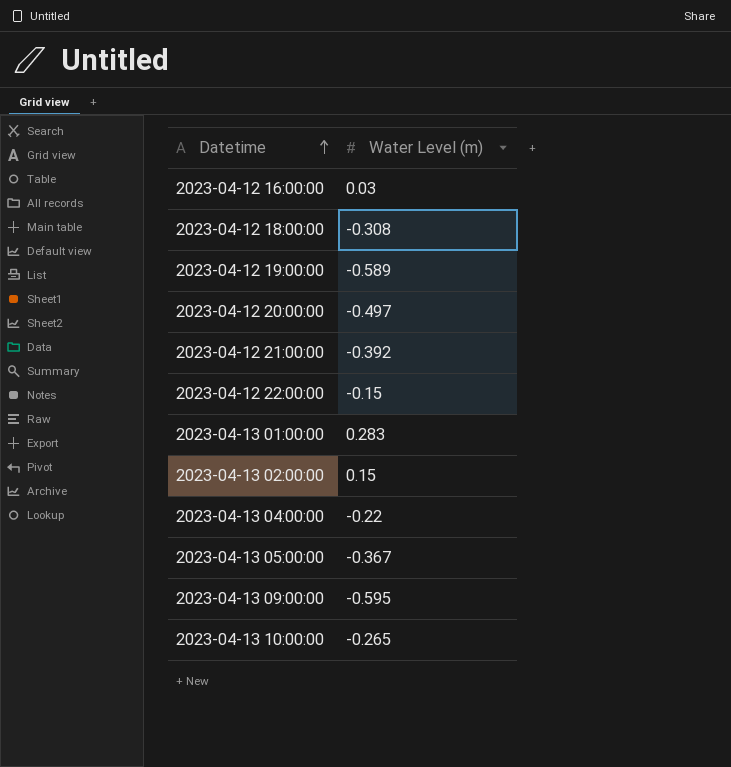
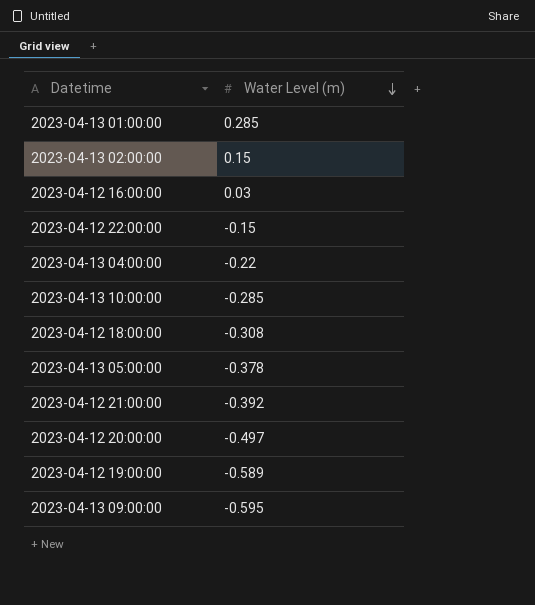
row order: Datetime ascending -> Water Level (m) descending
2023-04-13 01:00:00 | Water Level (m): 0.283 -> 0.285
2023-04-13 10:00:00 | Water Level (m): -0.265 -> -0.285
2023-04-13 05:00:00 | Water Level (m): -0.367 -> -0.378

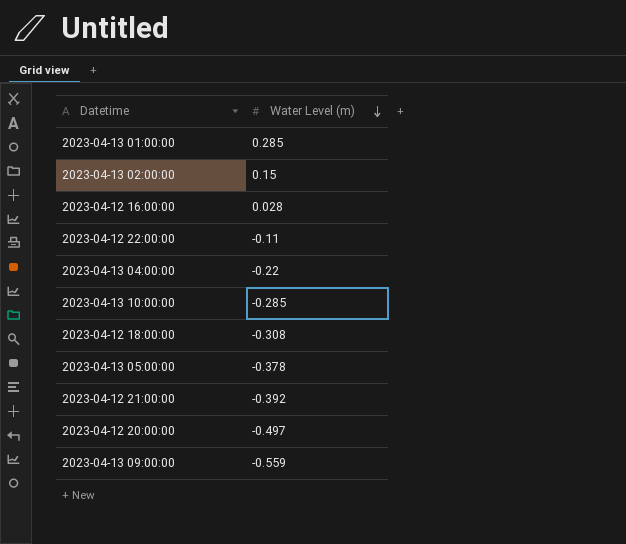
row 2023-04-12 19:00:00: -0.589 -> none
2023-04-12 16:00:00 | Water Level (m): 0.03 -> 0.028
2023-04-12 22:00:00 | Water Level (m): -0.15 -> -0.11
2023-04-13 09:00:00 | Water Level (m): -0.595 -> -0.559

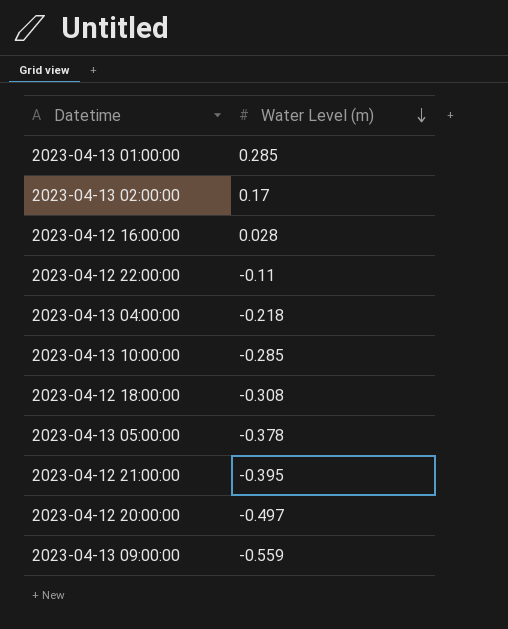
2023-04-13 02:00:00 | Water Level (m): 0.15 -> 0.17
2023-04-13 04:00:00 | Water Level (m): -0.22 -> -0.218
2023-04-12 21:00:00 | Water Level (m): -0.392 -> -0.395

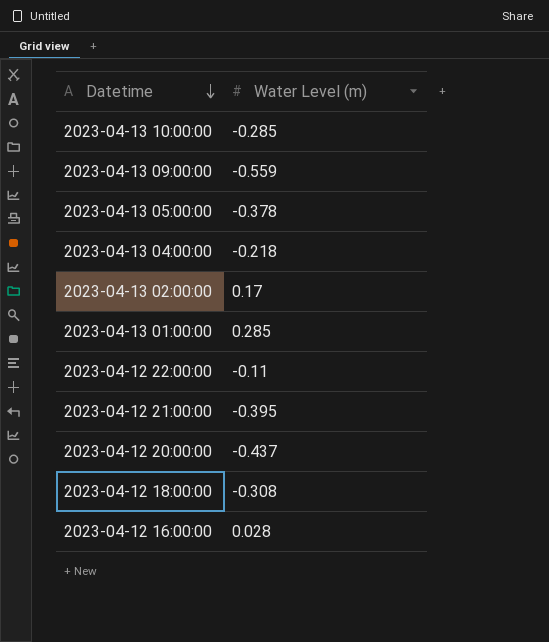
row order: Water Level (m) descending -> Datetime descending
2023-04-12 20:00:00 | Water Level (m): -0.497 -> -0.437

